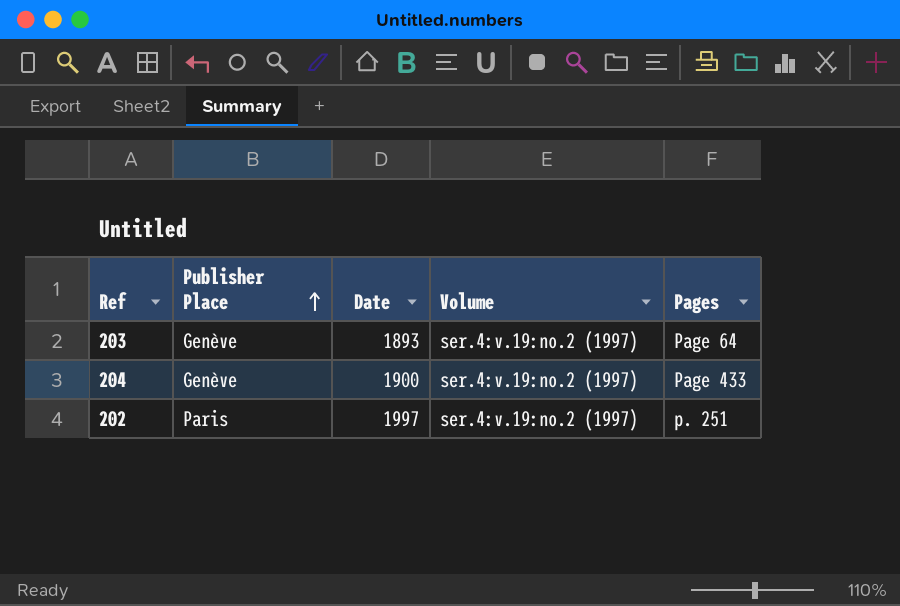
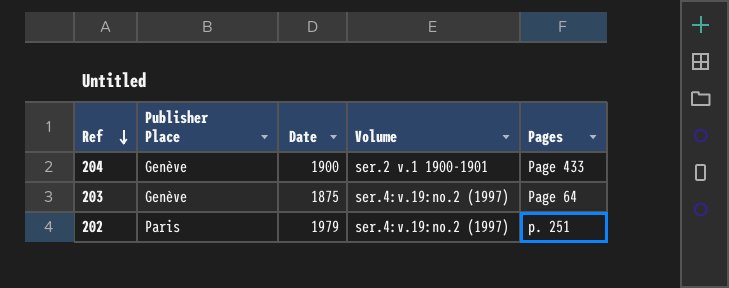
row order: Publisher Place ascending -> Ref descending
204 | Volume: ser.4:v.19:no.2 (1997) -> ser.2 v.1 1900-1901
203 | Date: 1893 -> 1875
202 | Date: 1997 -> 1979

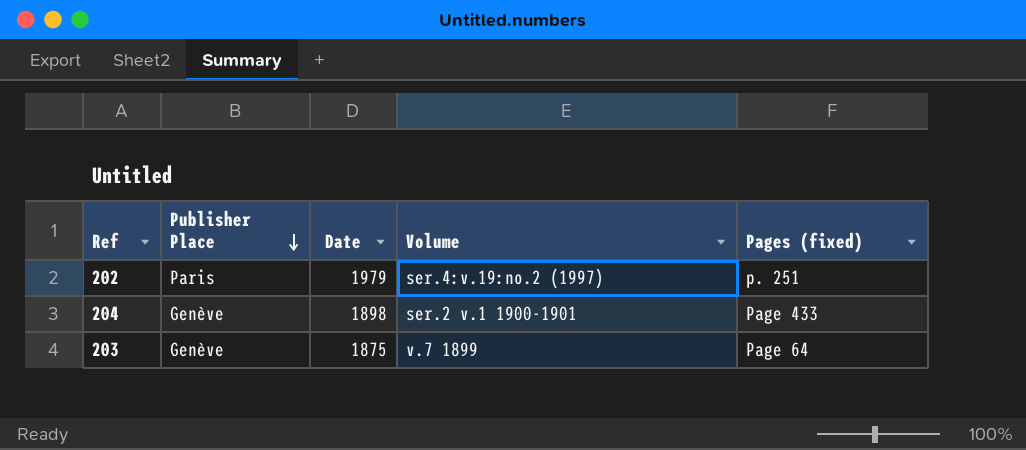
row order: Ref descending -> Publisher Place descending
column name: Pages -> Pages (fixed)
204 | Date: 1900 -> 1898
203 | Volume: ser.4:v.19:no.2 (1997) -> v.7 1899

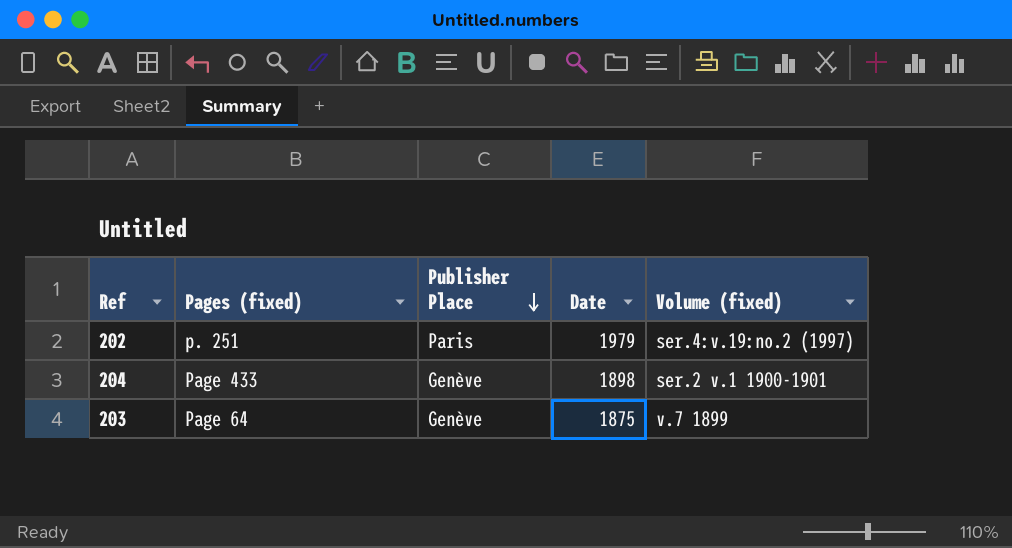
column Pages (fixed) | position: 5 -> 2
column name: Volume -> Volume (fixed)

